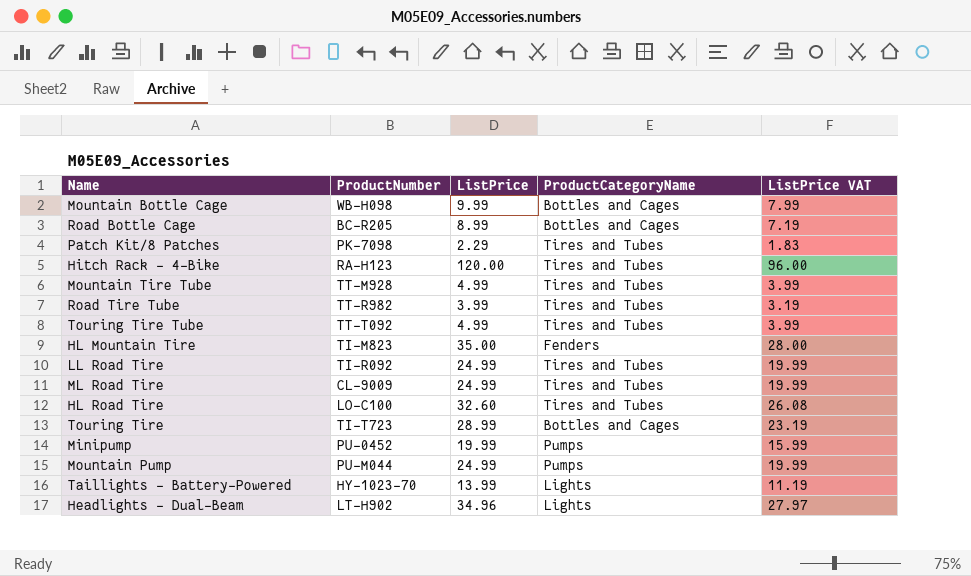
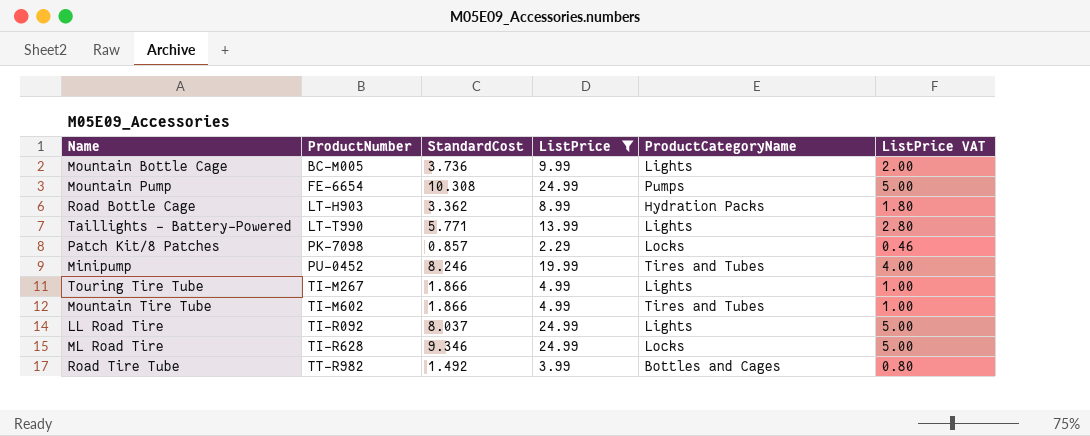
filter: none -> ListPrice <= 24.99
row order: none -> ProductNumber ascending
column StandardCost | position: none -> 3
column ListPrice VAT | formula: [ListPrice] * 0.8 -> [ListPrice] * 0.2
Mountain Bottle Cage | ProductNumber: WB-H098 -> BC-M005
Mountain Bottle Cage | ProductCategoryName: Bottles and Cages -> Lights
Mountain Pump | ProductNumber: PU-M044 -> FE-6654
Road Bottle Cage | ProductNumber: BC-R205 -> LT-H903
Road Bottle Cage | ProductCategoryName: Bottles and Cages -> Hydration Packs
Taillights - Battery-Powered | ProductNumber: HY-1023-70 -> LT-T990
Patch Kit/8 Patches | ProductCategoryName: Tires and Tubes -> Locks
Minipump | ProductCategoryName: Pumps -> Tires and Tubes
Touring Tire Tube | ProductNumber: TT-T092 -> TI-M267
Touring Tire Tube | ProductCategoryName: Tires and Tubes -> Lights
Mountain Tire Tube | ProductNumber: TT-M928 -> TI-M602
LL Road Tire | ProductCategoryName: Tires and Tubes -> Lights
ML Road Tire | ProductNumber: CL-9009 -> TI-R628
ML Road Tire | ProductCategoryName: Tires and Tubes -> Locks
Road Tire Tube | ProductCategoryName: Tires and Tubes -> Bottles and Cages

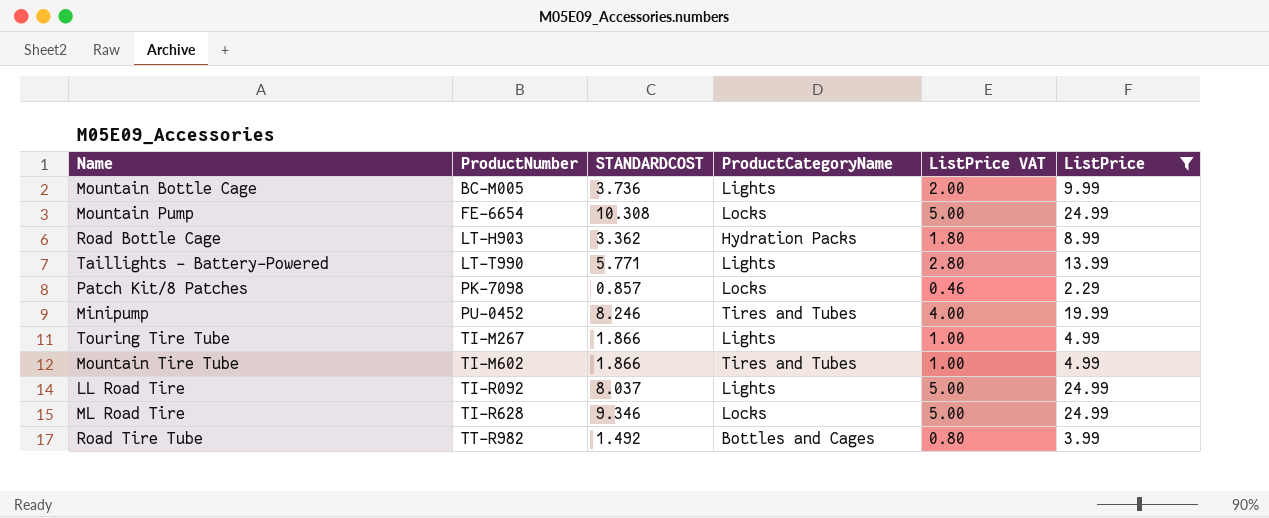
column name: StandardCost -> STANDARDCOST
column ListPrice | position: 4 -> 6
Mountain Pump | ProductCategoryName: Pumps -> Locks

